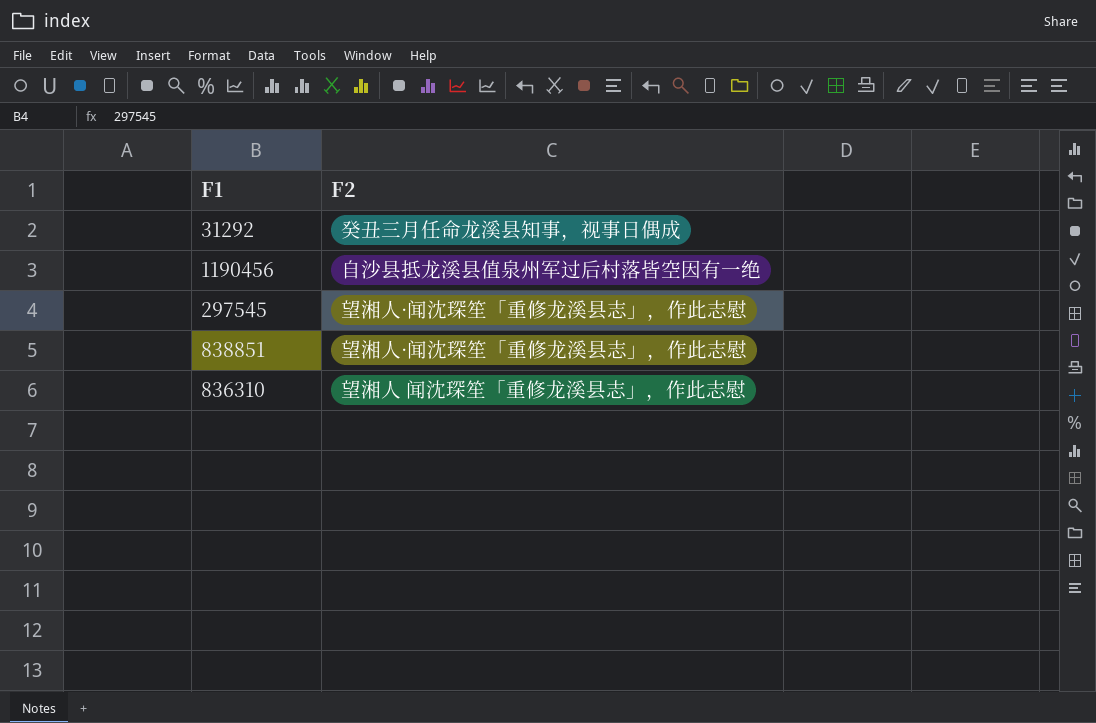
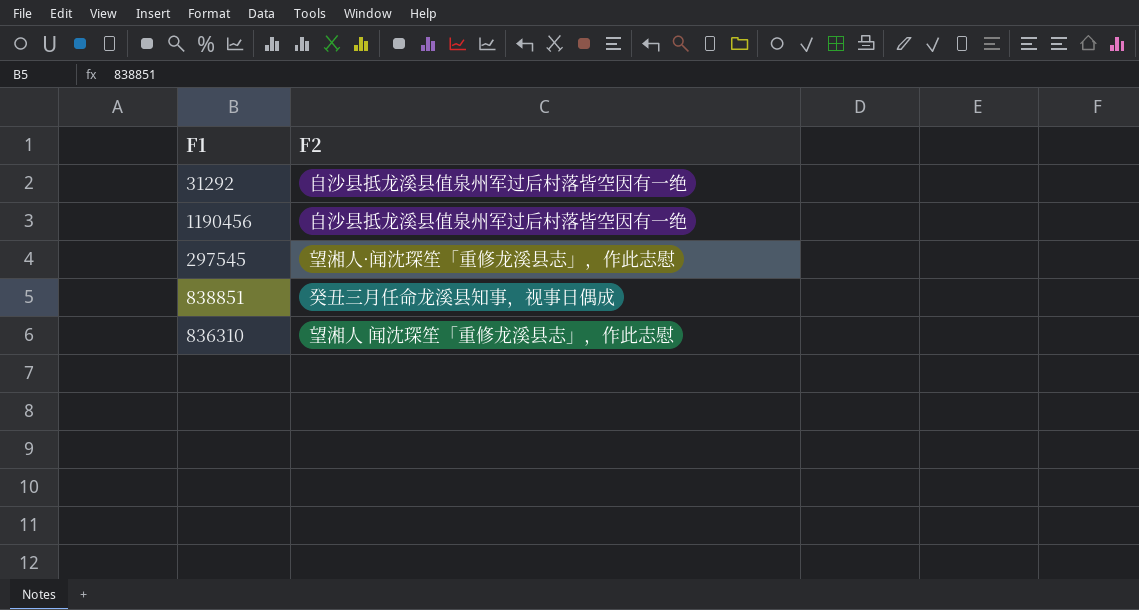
31292 | F2: 癸丑三月任命龙溪县知事，视事日偶成 -> 自沙县抵龙溪县值泉州军过后村落皆空因有一绝
838851 | F2: 望湘人·闻沈琛笙「重修龙溪县志」，作此志慰 -> 癸丑三月任命龙溪县知事，视事日偶成

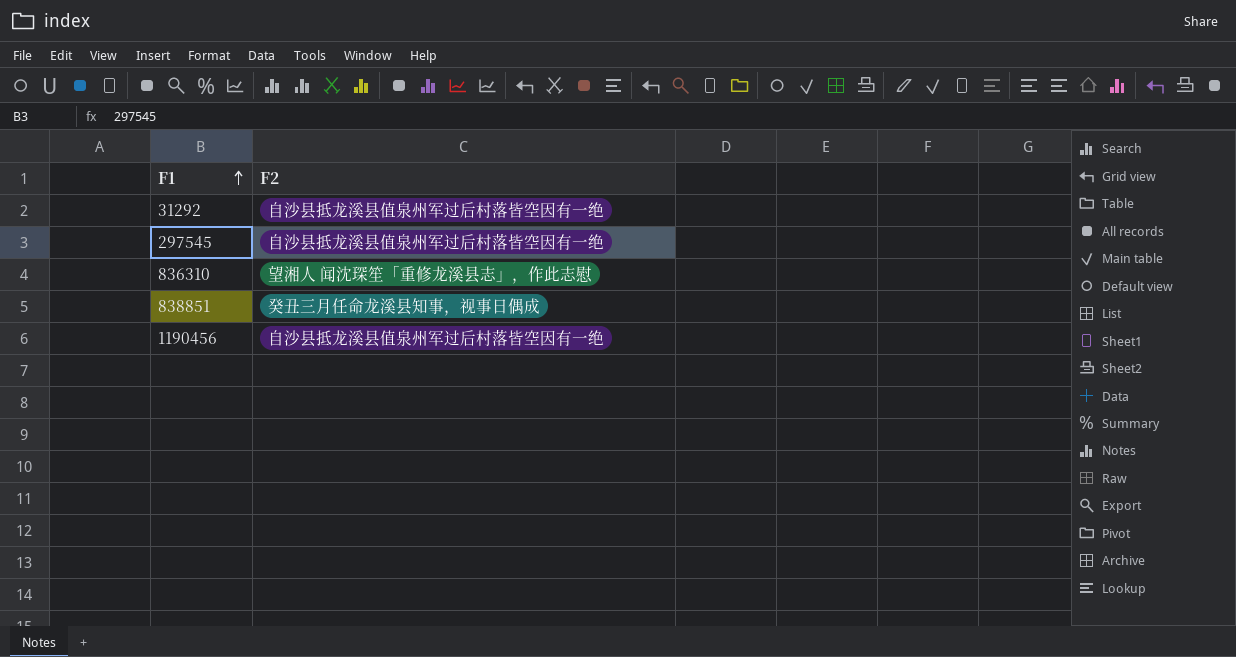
row order: none -> F1 ascending
297545 | F2: 望湘人·闻沈琛笙「重修龙溪县志」，作此志慰 -> 自沙县抵龙溪县值泉州军过后村落皆空因有一绝

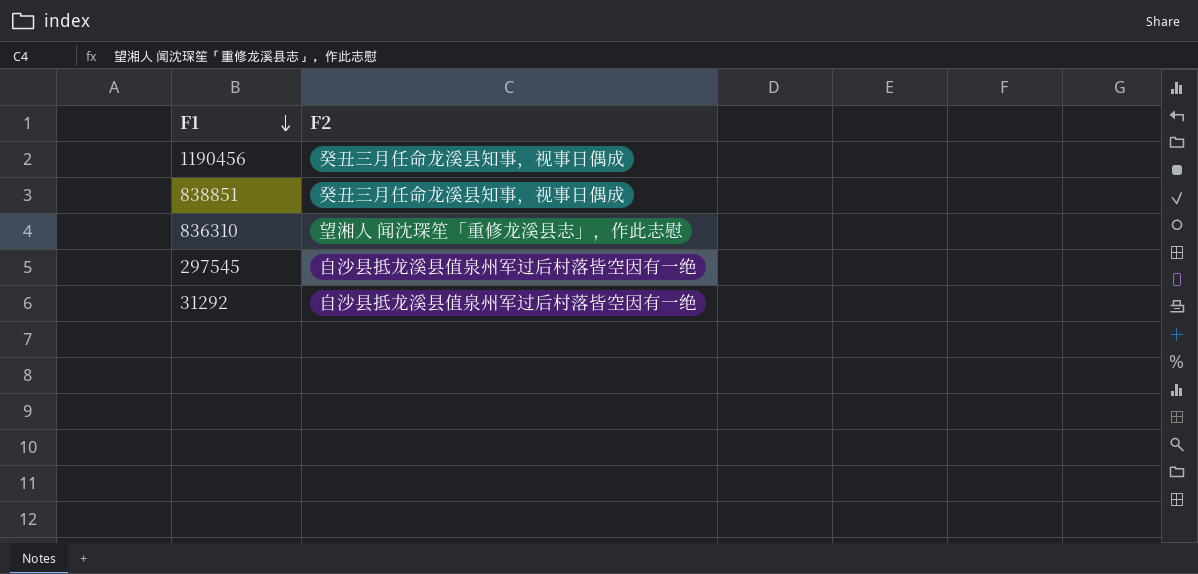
row order: F1 ascending -> F1 descending
1190456 | F2: 自沙县抵龙溪县值泉州军过后村落皆空因有一绝 -> 癸丑三月任命龙溪县知事，视事日偶成

